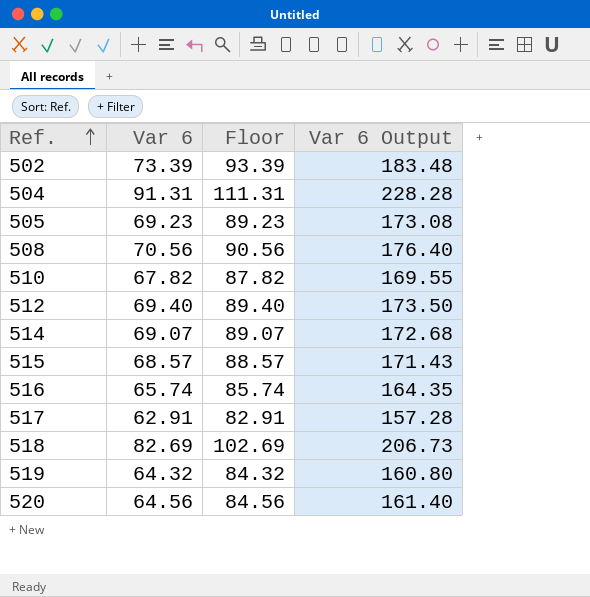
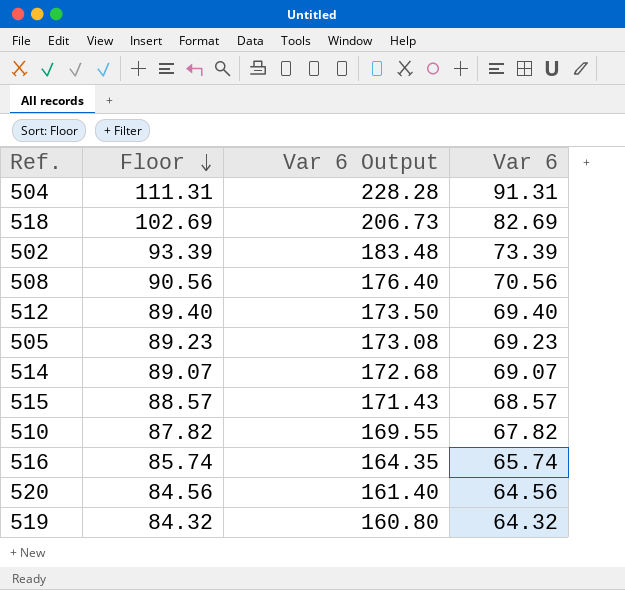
row order: Ref. ascending -> Floor descending
column Var 6 | position: 2 -> 4
row 517: 62.91 | 82.91 | 157.28 -> none

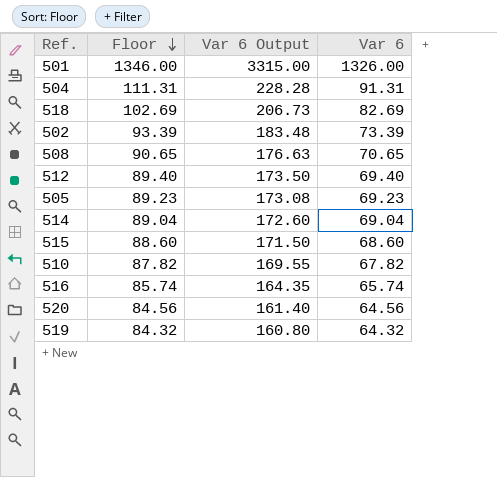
row 501: none -> 1346.00 | 3315.00 | 1326.00
508 | Floor: 90.56 -> 90.65
508 | Var 6 Output: 176.40 -> 176.63
508 | Var 6: 70.56 -> 70.65
514 | Floor: 89.07 -> 89.04
514 | Var 6 Output: 172.68 -> 172.60
514 | Var 6: 69.07 -> 69.04
515 | Floor: 88.57 -> 88.60
515 | Var 6 Output: 171.43 -> 171.50
515 | Var 6: 68.57 -> 68.60

